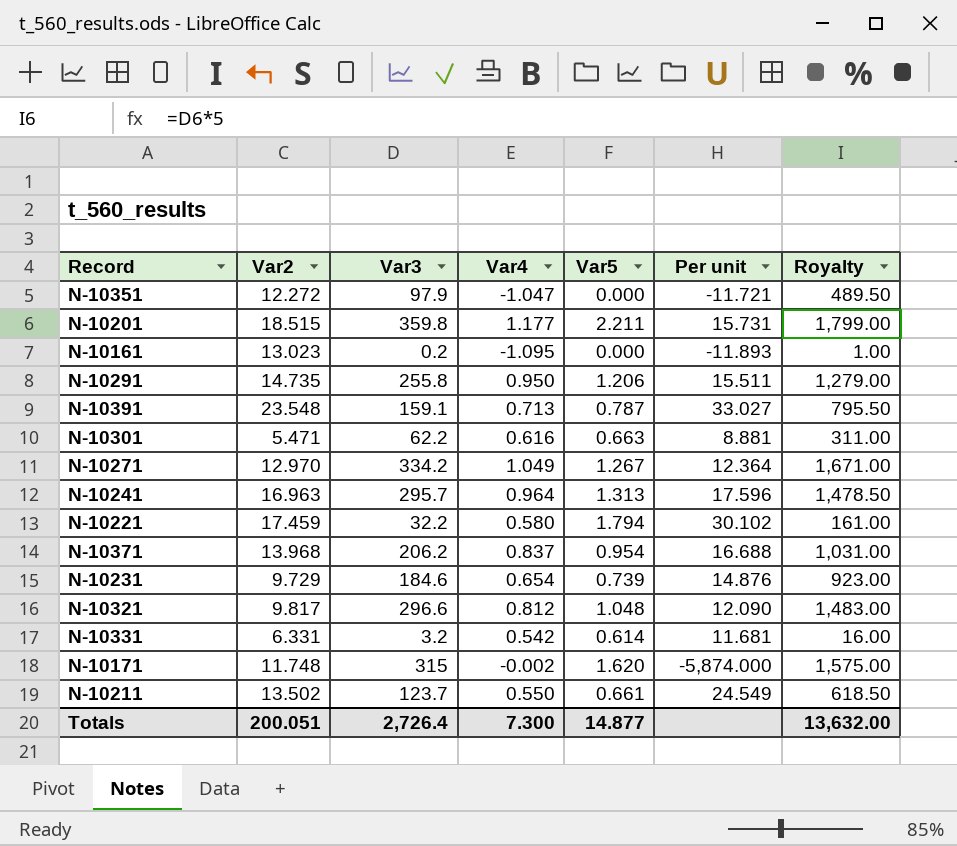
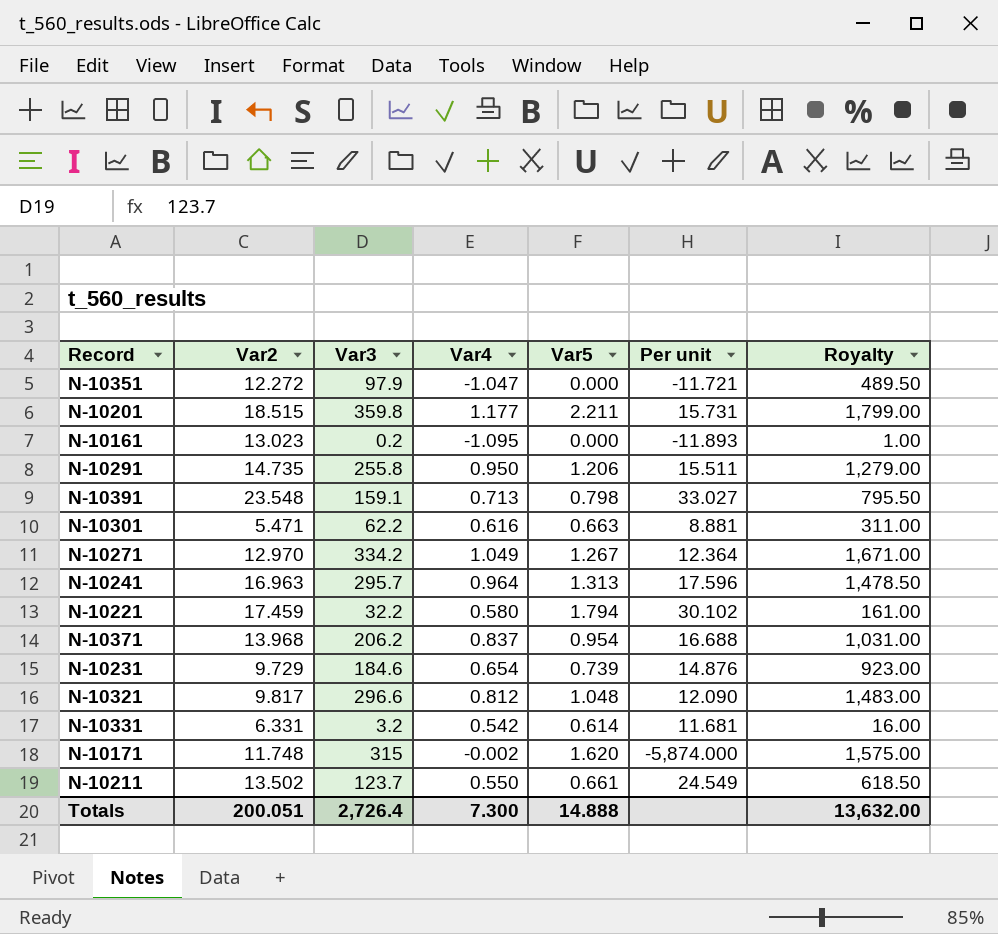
N-10391 | Var5: 0.787 -> 0.798
Totals | Var5: 14.877 -> 14.888

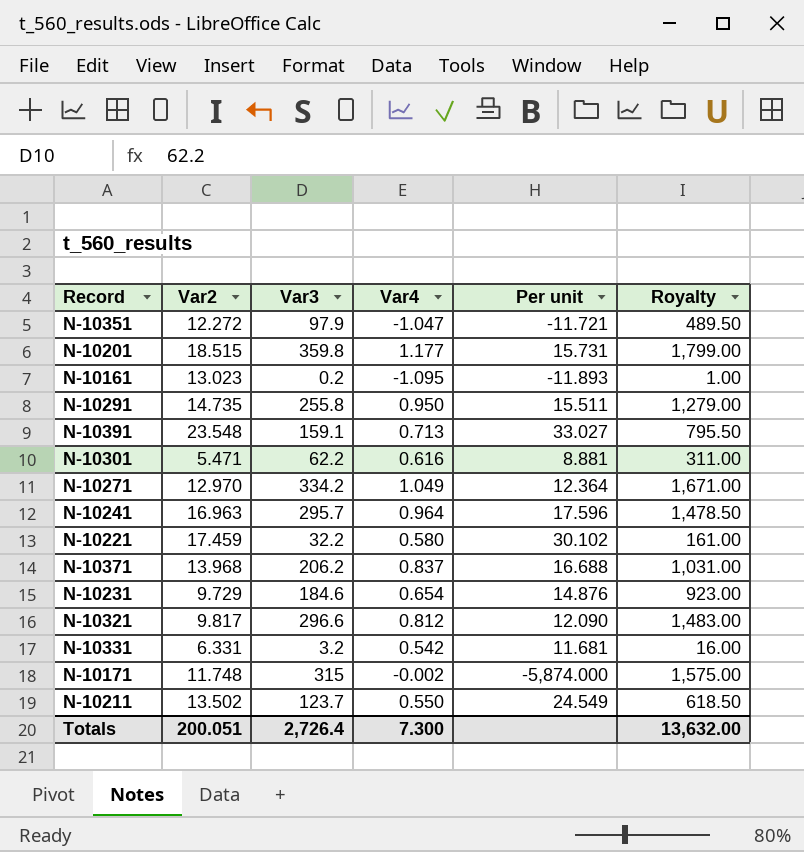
column Var5 | position: 5 -> none

